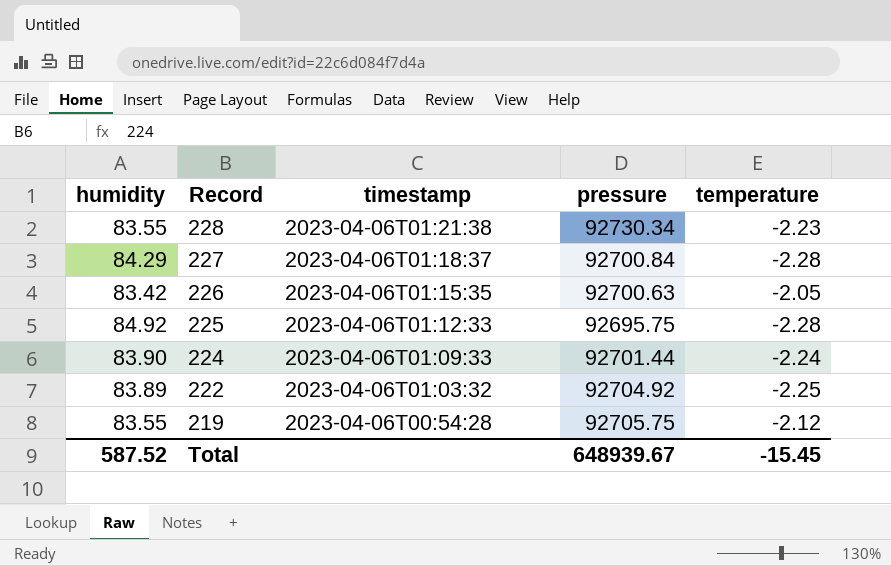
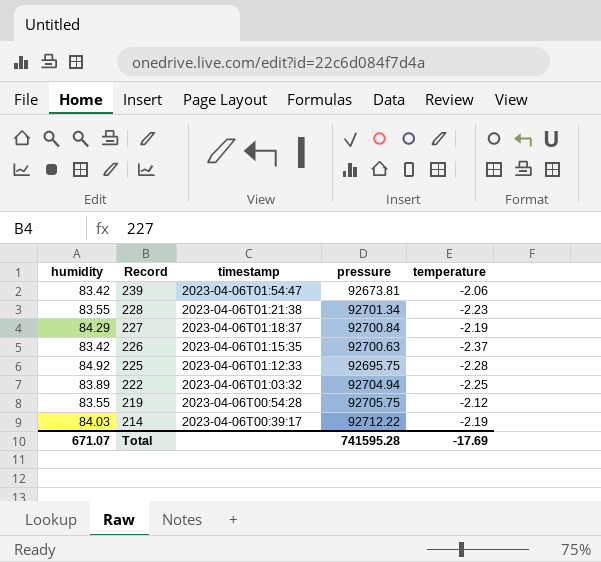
row 224: 83.90 | 2023-04-06T01:09:33 | 92701.44 | -2.24 -> none
row 239: none -> 83.42 | 2023-04-06T01:54:47 | 92673.81 | -2.06
228 | pressure: 92730.34 -> 92701.34
227 | temperature: -2.28 -> -2.19
226 | temperature: -2.05 -> -2.37
222 | pressure: 92704.92 -> 92704.94
row 214: none -> 84.03 | 2023-04-06T00:39:17 | 92712.22 | -2.19
Total | humidity: 587.52 -> 671.07
Total | pressure: 648939.67 -> 741595.28
Total | temperature: -15.45 -> -17.69

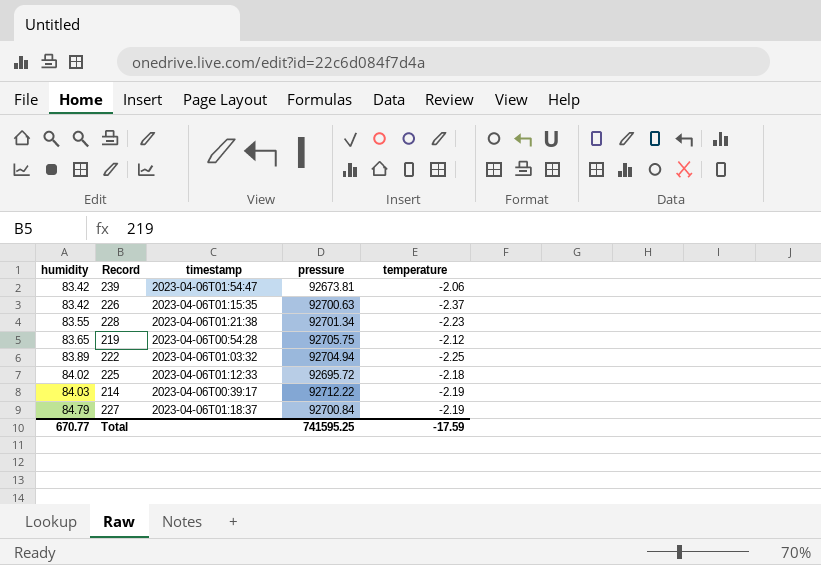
row order: Record descending -> humidity ascending
219 | humidity: 83.55 -> 83.65
225 | humidity: 84.92 -> 84.02
225 | pressure: 92695.75 -> 92695.72
225 | temperature: -2.28 -> -2.18
227 | humidity: 84.29 -> 84.79
Total | humidity: 671.07 -> 670.77
Total | pressure: 741595.28 -> 741595.25
Total | temperature: -17.69 -> -17.59

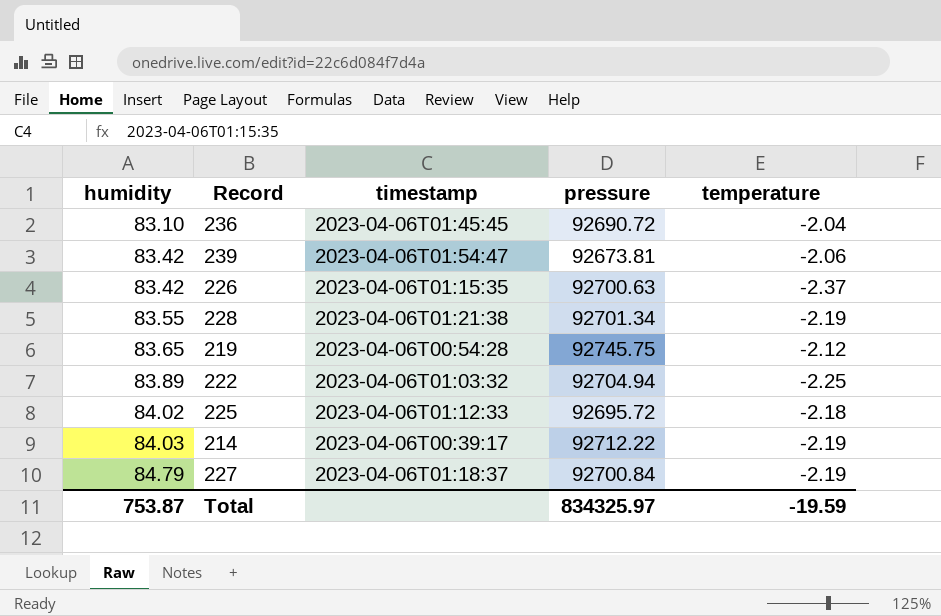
row 236: none -> 83.10 | 2023-04-06T01:45:45 | 92690.72 | -2.04
228 | temperature: -2.23 -> -2.19
219 | pressure: 92705.75 -> 92745.75
Total | humidity: 670.77 -> 753.87
Total | pressure: 741595.25 -> 834325.97
Total | temperature: -17.59 -> -19.59

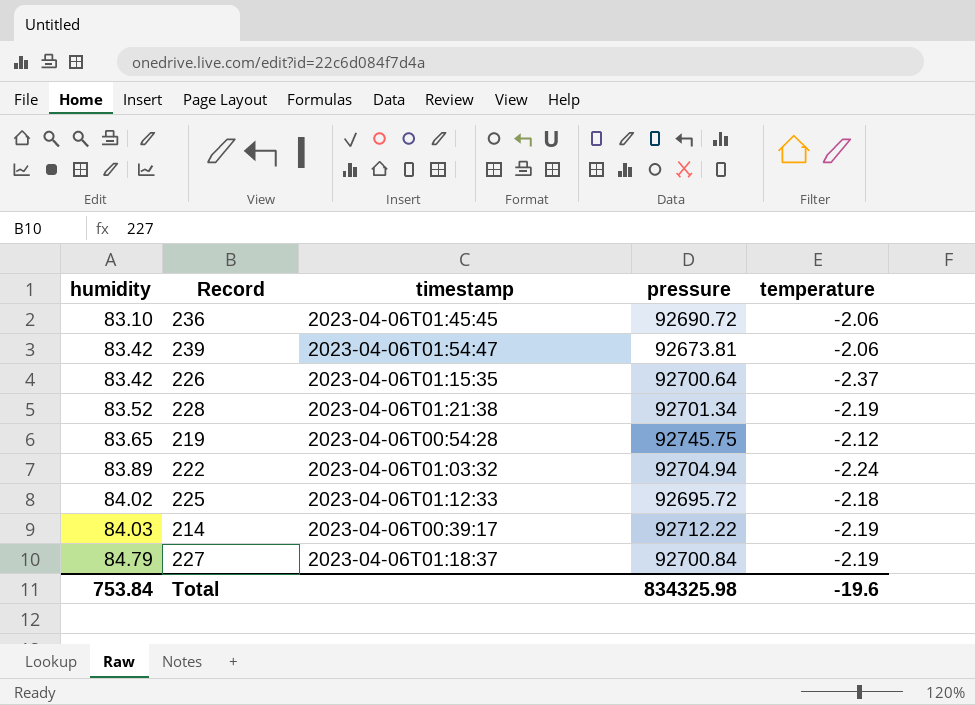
236 | temperature: -2.04 -> -2.06
226 | pressure: 92700.63 -> 92700.64
228 | humidity: 83.55 -> 83.52
222 | temperature: -2.25 -> -2.24
Total | humidity: 753.87 -> 753.84
Total | pressure: 834325.97 -> 834325.98
Total | temperature: -19.59 -> -19.6

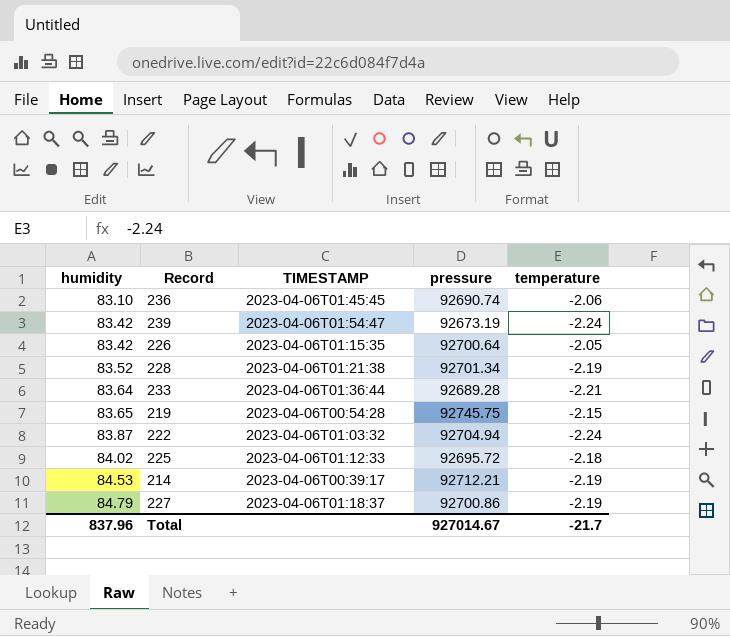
column name: timestamp -> TIMESTAMP
236 | pressure: 92690.72 -> 92690.74
239 | pressure: 92673.81 -> 92673.19
239 | temperature: -2.06 -> -2.24
226 | temperature: -2.37 -> -2.05
row 233: none -> 83.64 | 2023-04-06T01:36:44 | 92689.28 | -2.21
219 | temperature: -2.12 -> -2.15
222 | humidity: 83.89 -> 83.87
214 | humidity: 84.03 -> 84.53
214 | pressure: 92712.22 -> 92712.21
227 | pressure: 92700.84 -> 92700.86
Total | humidity: 753.84 -> 837.96
Total | pressure: 834325.98 -> 927014.67
Total | temperature: -19.6 -> -21.7

